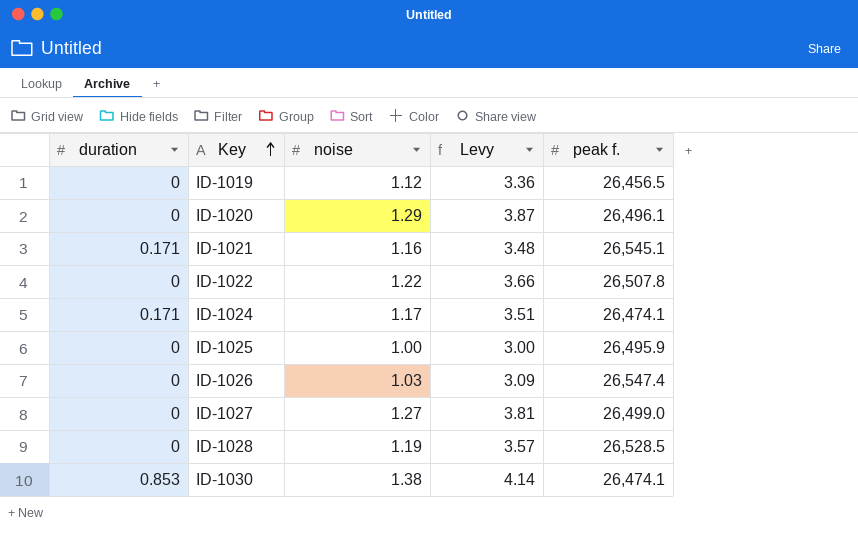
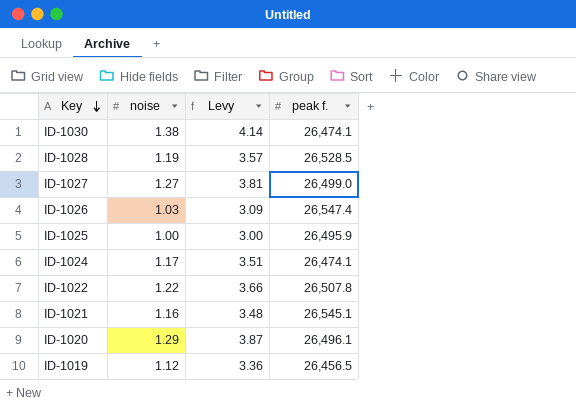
row order: Key ascending -> Key descending
column duration | position: 1 -> none

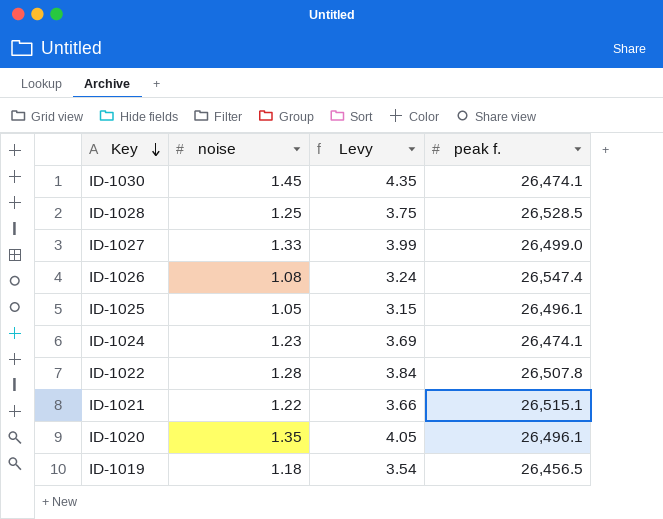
ID-1030 | noise: 1.38 -> 1.45
ID-1030 | Levy: 4.14 -> 4.35
ID-1028 | noise: 1.19 -> 1.25
ID-1028 | Levy: 3.57 -> 3.75
ID-1027 | noise: 1.27 -> 1.33
ID-1027 | Levy: 3.81 -> 3.99
ID-1026 | noise: 1.03 -> 1.08
ID-1026 | Levy: 3.09 -> 3.24
ID-1025 | noise: 1.00 -> 1.05
ID-1025 | Levy: 3.00 -> 3.15
ID-1025 | peak f.: 26,495.9 -> 26,496.1
ID-1024 | noise: 1.17 -> 1.23
ID-1024 | Levy: 3.51 -> 3.69
ID-1022 | noise: 1.22 -> 1.28
ID-1022 | Levy: 3.66 -> 3.84
ID-1021 | noise: 1.16 -> 1.22
ID-1021 | Levy: 3.48 -> 3.66
ID-1021 | peak f.: 26,545.1 -> 26,515.1
ID-1020 | noise: 1.29 -> 1.35
ID-1020 | Levy: 3.87 -> 4.05
ID-1019 | noise: 1.12 -> 1.18
ID-1019 | Levy: 3.36 -> 3.54

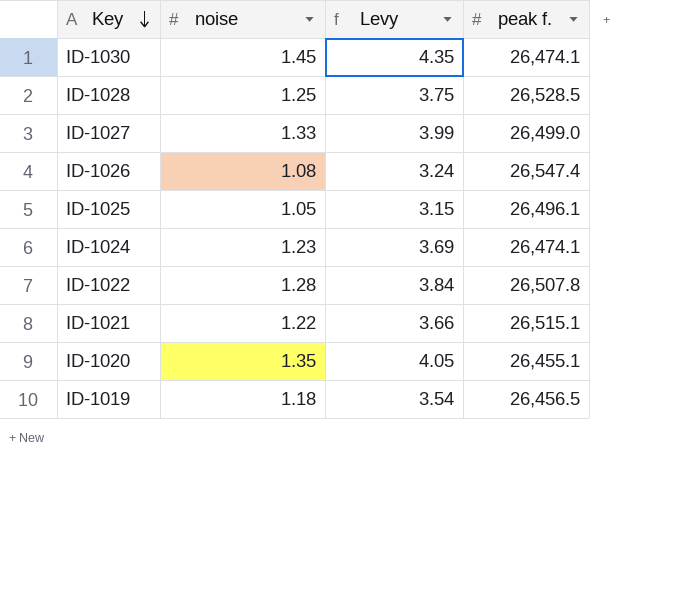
ID-1020 | peak f.: 26,496.1 -> 26,455.1

